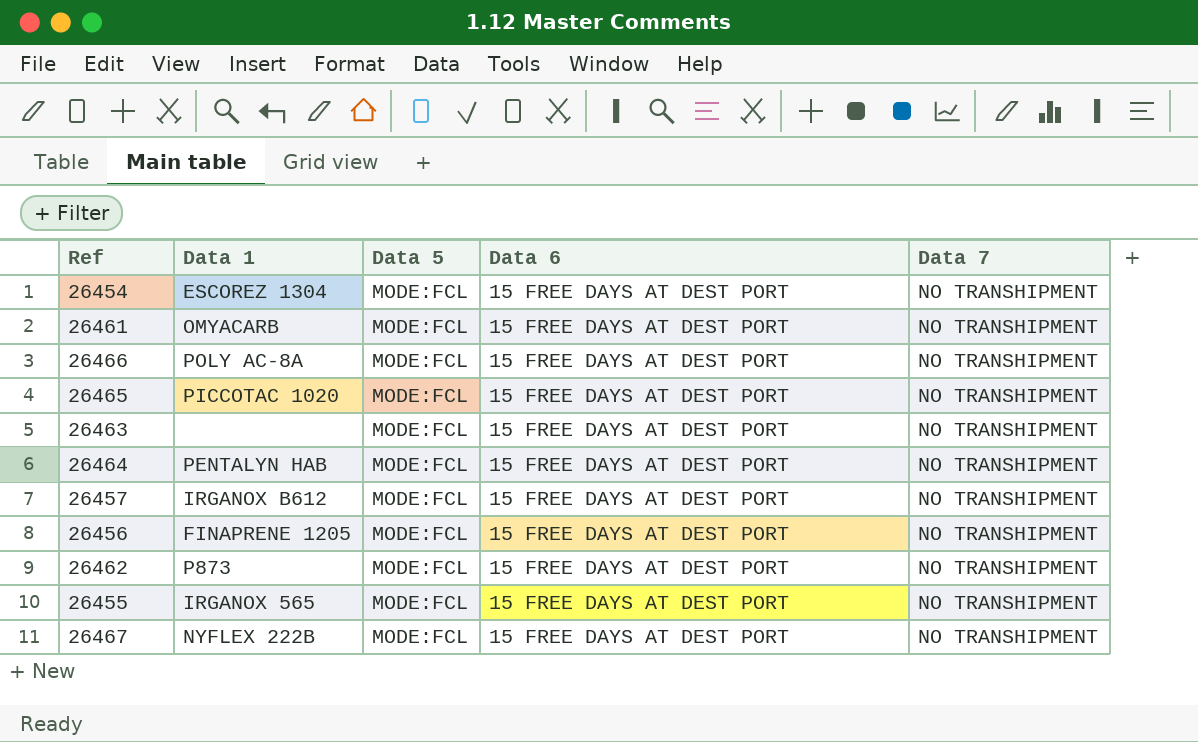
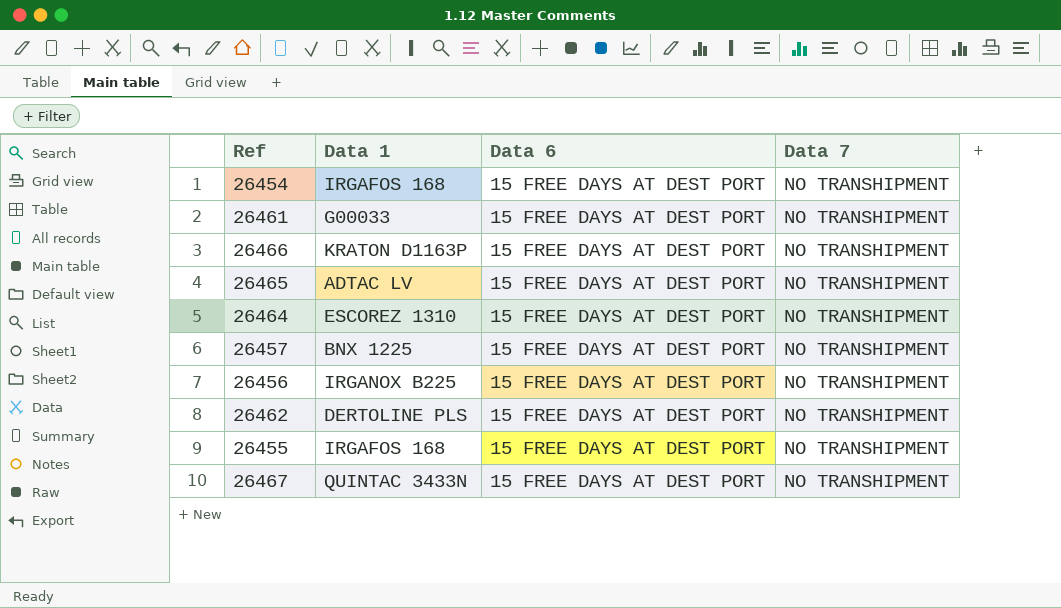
column Data 5 | position: 3 -> none
row 26463: none | MODE:FCL | 15 FREE DAYS AT DEST PORT | NO TRANSHIPMENT -> none
26454 | Data 1: ESCOREZ 1304 -> IRGAFOS 168
26461 | Data 1: OMYACARB -> G00033
26466 | Data 1: POLY AC-8A -> KRATON D1163P
26465 | Data 1: PICCOTAC 1020 -> ADTAC LV
26464 | Data 1: PENTALYN HAB -> ESCOREZ 1310
26457 | Data 1: IRGANOX B612 -> BNX 1225
26456 | Data 1: FINAPRENE 1205 -> IRGANOX B225
26462 | Data 1: P873 -> DERTOLINE PLS
26455 | Data 1: IRGANOX 565 -> IRGAFOS 168
26467 | Data 1: NYFLEX 222B -> QUINTAC 3433N

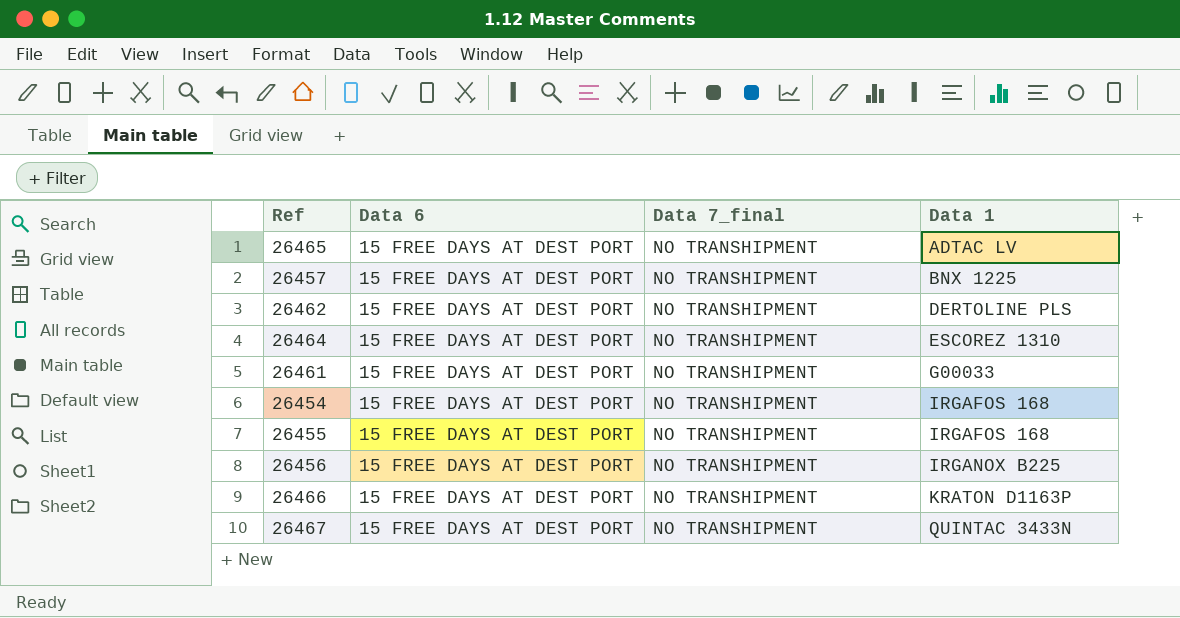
row order: none -> Data 1 ascending
column name: Data 7 -> Data 7_final
column Data 1 | position: 2 -> 4

